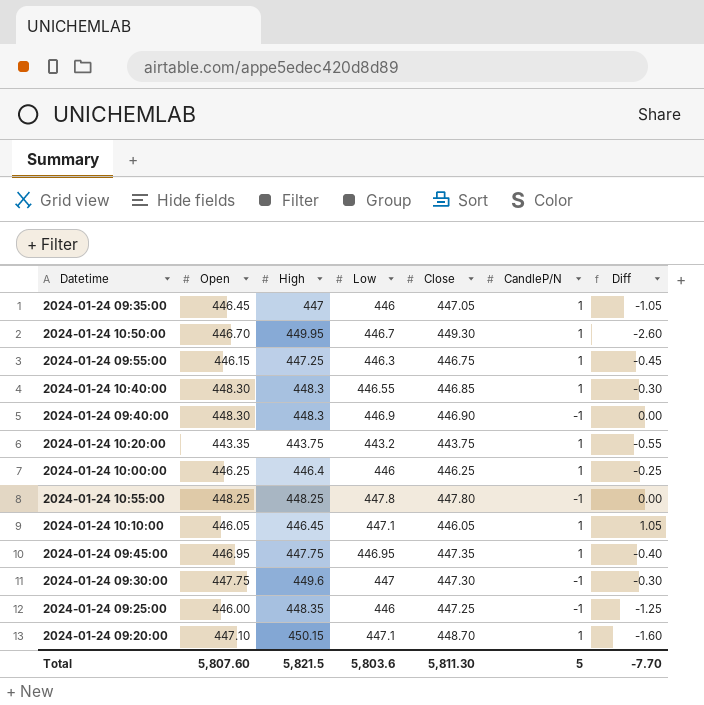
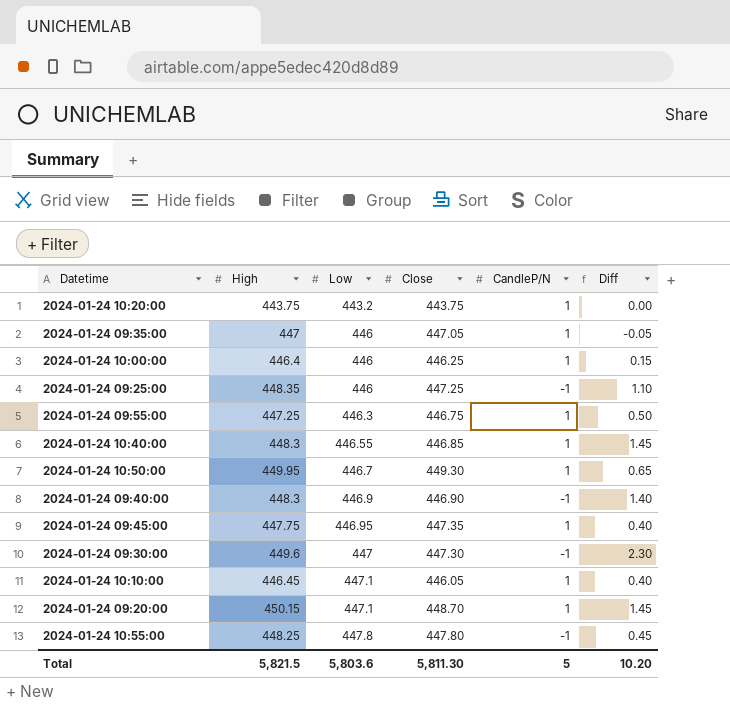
row order: none -> Low ascending
column Open | position: 2 -> none
column Diff | formula: [Low] - [Close] -> [High] - [Close]
Total | Diff: -7.70 -> 10.20

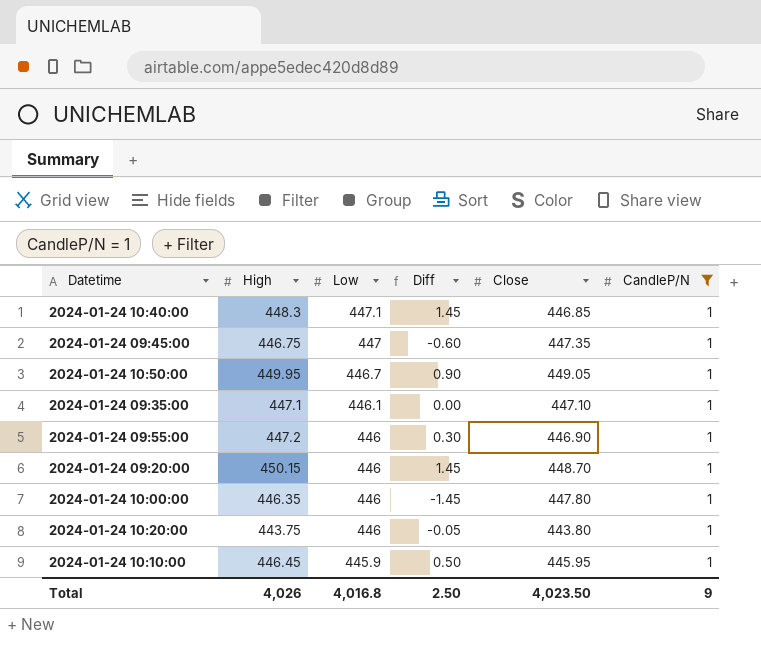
filter: none -> CandleP/N = 1
row order: Low ascending -> Low descending
column Diff | position: 6 -> 4
2024-01-24 10:40:00 | Low: 446.55 -> 447.1
2024-01-24 09:45:00 | High: 447.75 -> 446.75
2024-01-24 09:45:00 | Low: 446.95 -> 447
2024-01-24 09:45:00 | Diff: 0.40 -> -0.60
2024-01-24 10:50:00 | Diff: 0.65 -> 0.90
2024-01-24 10:50:00 | Close: 449.30 -> 449.05
2024-01-24 09:35:00 | High: 447 -> 447.1
2024-01-24 09:35:00 | Low: 446 -> 446.1
2024-01-24 09:35:00 | Diff: -0.05 -> 0.00
2024-01-24 09:35:00 | Close: 447.05 -> 447.10
2024-01-24 09:55:00 | High: 447.25 -> 447.2
2024-01-24 09:55:00 | Low: 446.3 -> 446
2024-01-24 09:55:00 | Diff: 0.50 -> 0.30
2024-01-24 09:55:00 | Close: 446.75 -> 446.90
2024-01-24 09:20:00 | Low: 447.1 -> 446
2024-01-24 10:00:00 | High: 446.4 -> 446.35
2024-01-24 10:00:00 | Diff: 0.15 -> -1.45
2024-01-24 10:00:00 | Close: 446.25 -> 447.80
2024-01-24 10:20:00 | Low: 443.2 -> 446
2024-01-24 10:20:00 | Diff: 0.00 -> -0.05
2024-01-24 10:20:00 | Close: 443.75 -> 443.80
2024-01-24 10:10:00 | Low: 447.1 -> 445.9
2024-01-24 10:10:00 | Diff: 0.40 -> 0.50
2024-01-24 10:10:00 | Close: 446.05 -> 445.95
Total | High: 5,821.5 -> 4,026
Total | Low: 5,803.6 -> 4,016.8
Total | Diff: 10.20 -> 2.50
Total | Close: 5,811.30 -> 4,023.50
Total | CandleP/N: 5 -> 9

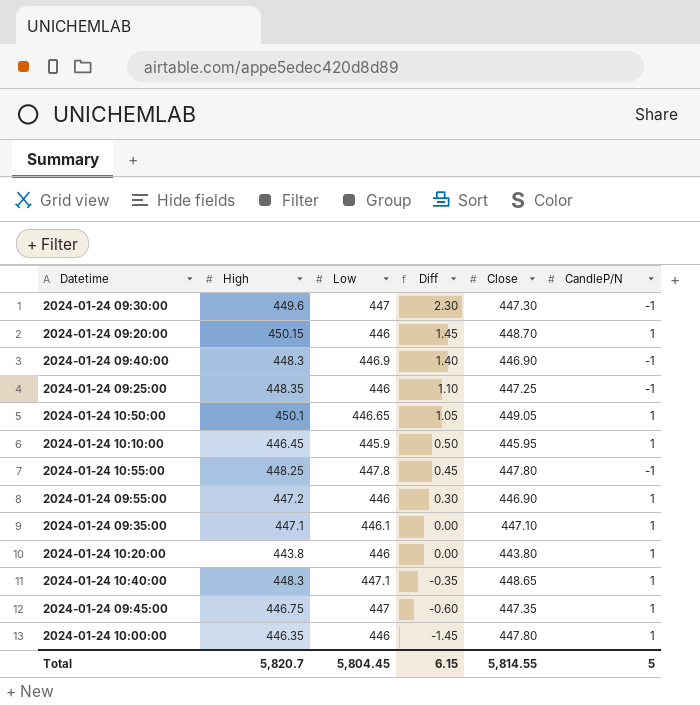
filter: CandleP/N = 1 -> none
row order: Low descending -> Diff descending
2024-01-24 10:50:00 | High: 449.95 -> 450.1
2024-01-24 10:50:00 | Low: 446.7 -> 446.65
2024-01-24 10:50:00 | Diff: 0.90 -> 1.05
2024-01-24 10:20:00 | High: 443.75 -> 443.8
2024-01-24 10:20:00 | Diff: -0.05 -> 0.00
2024-01-24 10:40:00 | Diff: 1.45 -> -0.35
2024-01-24 10:40:00 | Close: 446.85 -> 448.65
Total | High: 4,026 -> 5,820.7
Total | Low: 4,016.8 -> 5,804.45
Total | Diff: 2.50 -> 6.15
Total | Close: 4,023.50 -> 5,814.55
Total | CandleP/N: 9 -> 5

